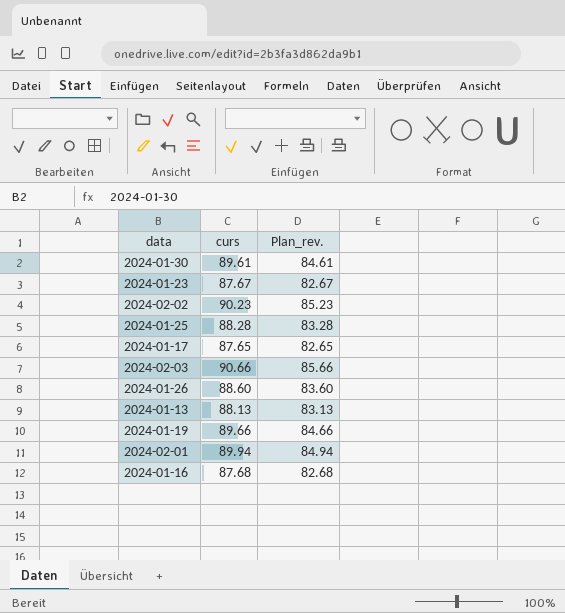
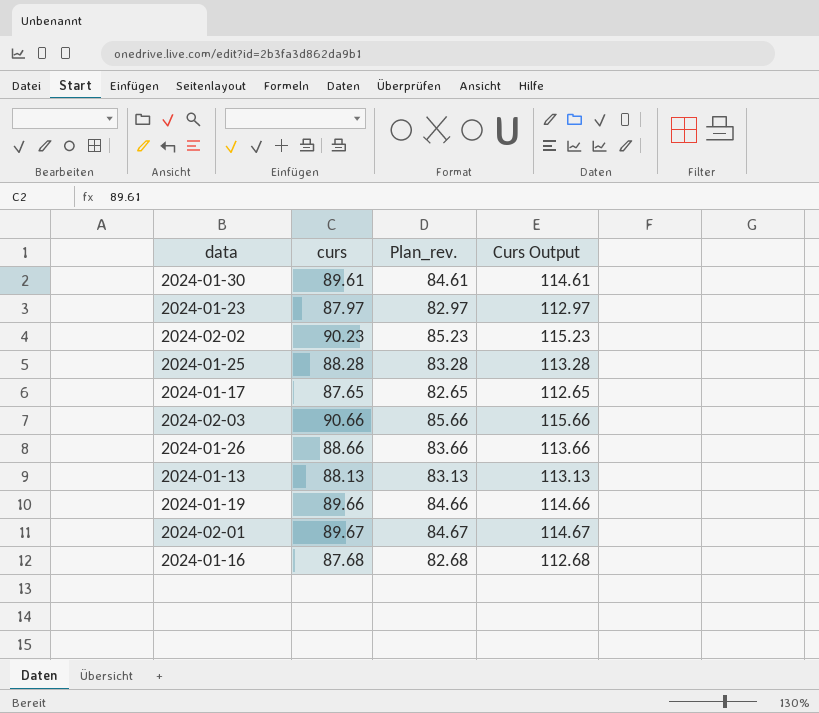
column Curs Output | formula: none -> [curs] + 25
2024-01-23 | curs: 87.67 -> 87.97
2024-01-23 | Plan_rev.: 82.67 -> 82.97
2024-01-26 | curs: 88.60 -> 88.66
2024-01-26 | Plan_rev.: 83.60 -> 83.66
2024-02-01 | curs: 89.94 -> 89.67
2024-02-01 | Plan_rev.: 84.94 -> 84.67

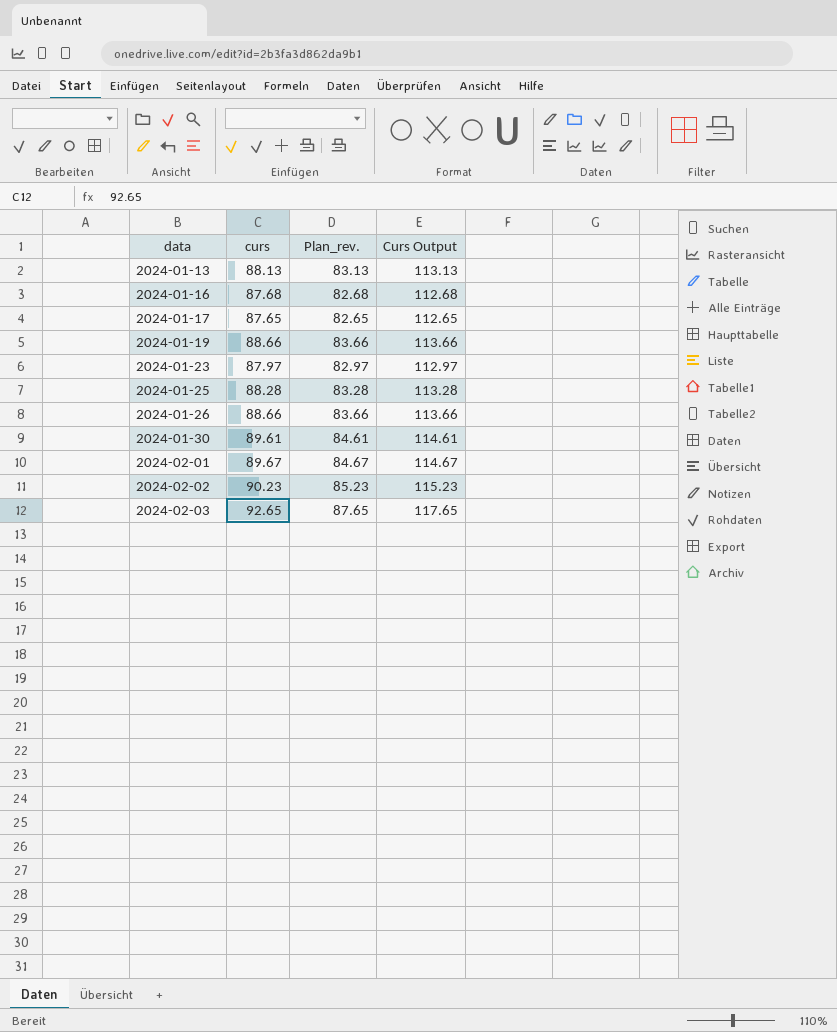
row order: none -> data ascending
2024-01-19 | curs: 89.66 -> 88.66
2024-01-19 | Plan_rev.: 84.66 -> 83.66
2024-01-19 | Curs Output: 114.66 -> 113.66
2024-02-03 | curs: 90.66 -> 92.65
2024-02-03 | Plan_rev.: 85.66 -> 87.65
2024-02-03 | Curs Output: 115.66 -> 117.65

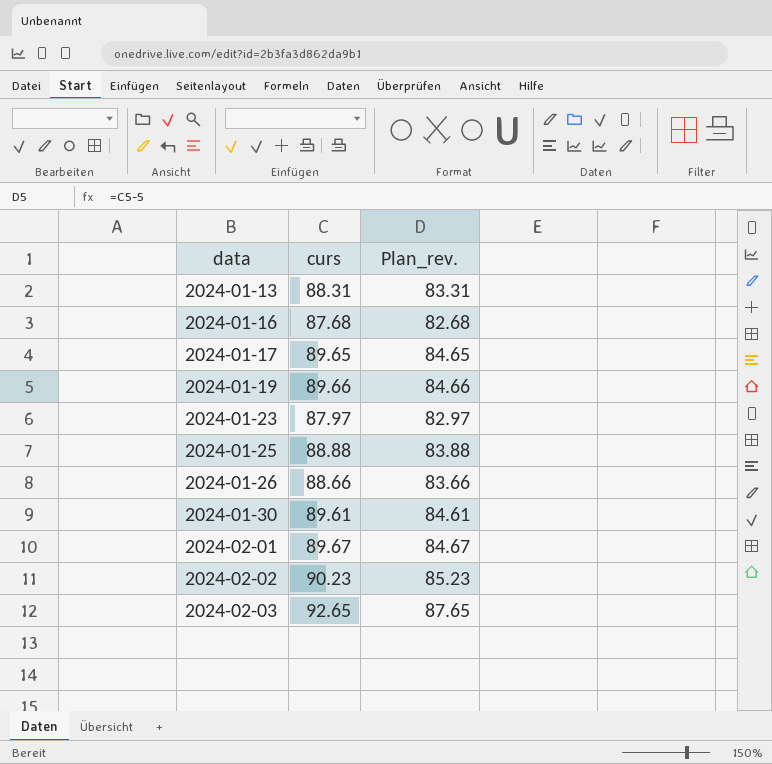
column Curs Output | formula: [curs] + 25 -> none
2024-01-13 | curs: 88.13 -> 88.31
2024-01-13 | Plan_rev.: 83.13 -> 83.31
2024-01-17 | curs: 87.65 -> 89.65
2024-01-17 | Plan_rev.: 82.65 -> 84.65
2024-01-19 | curs: 88.66 -> 89.66
2024-01-19 | Plan_rev.: 83.66 -> 84.66
2024-01-25 | curs: 88.28 -> 88.88
2024-01-25 | Plan_rev.: 83.28 -> 83.88

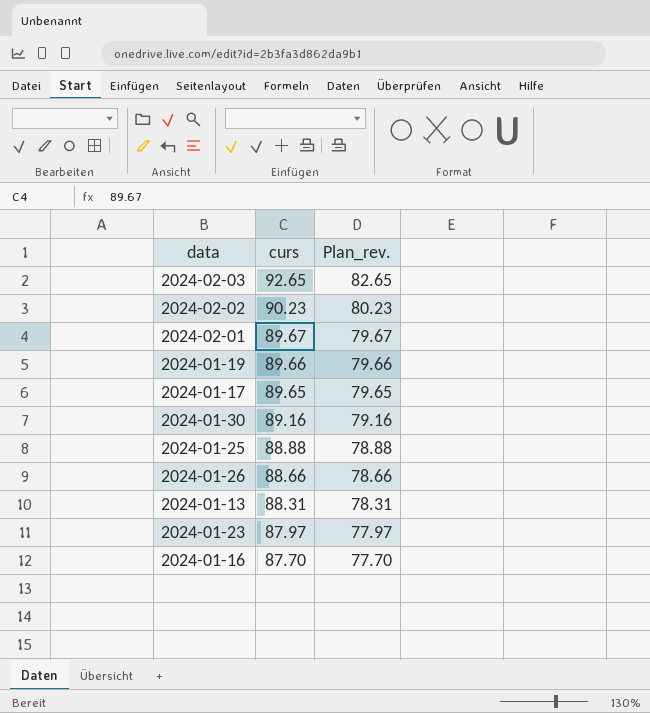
row order: data ascending -> curs descending
column Plan_rev. | formula: [curs] - 5 -> [curs] - 10
2024-01-30 | curs: 89.61 -> 89.16
2024-01-16 | curs: 87.68 -> 87.70

